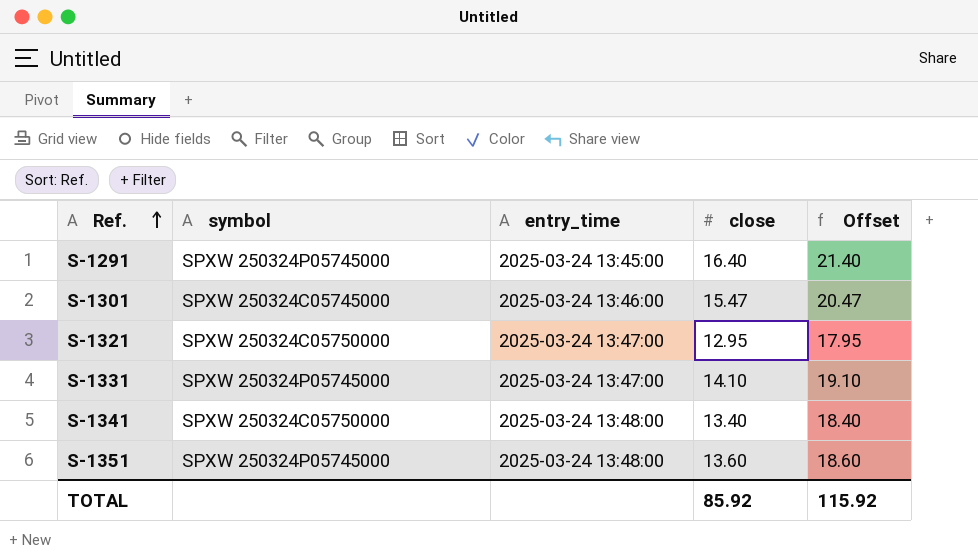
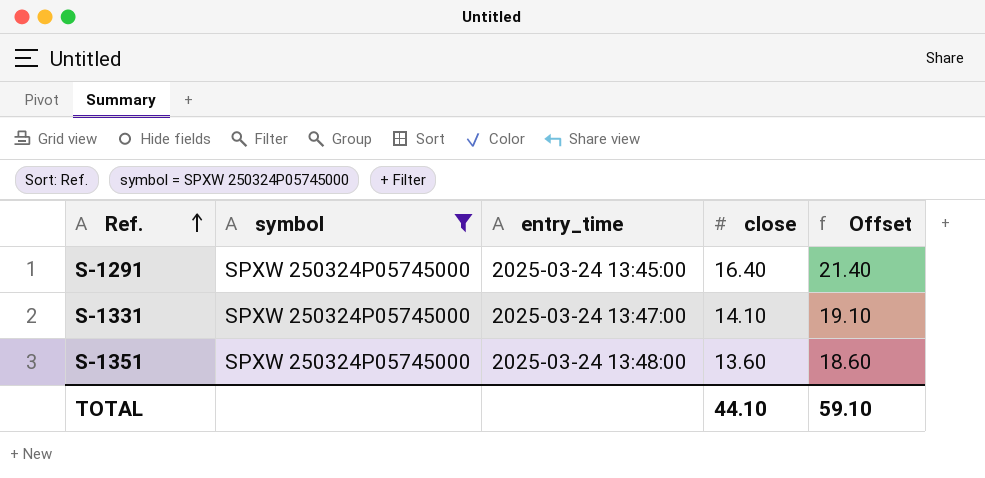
filter: none -> symbol = SPXW 250324P05745000
TOTAL | close: 85.92 -> 44.10
TOTAL | Offset: 115.92 -> 59.10

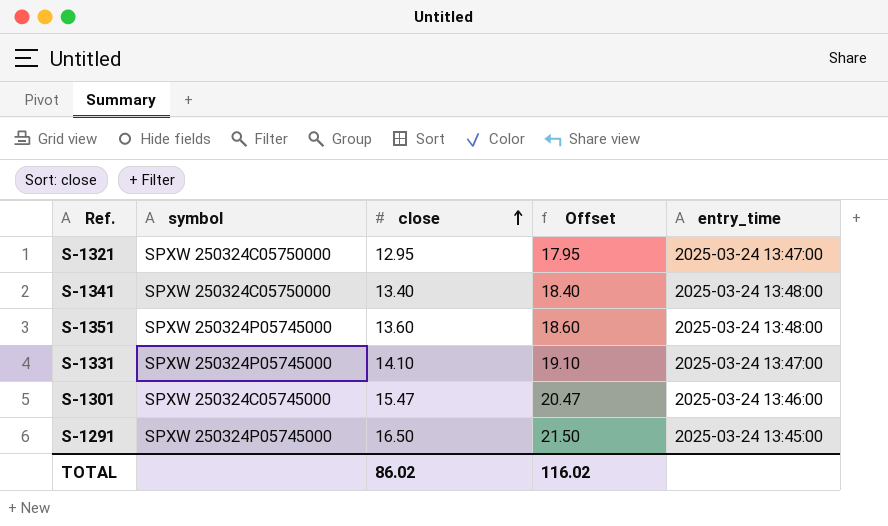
filter: symbol = SPXW 250324P05745000 -> none
row order: Ref. ascending -> close ascending
column entry_time | position: 3 -> 5
S-1291 | close: 16.40 -> 16.50
S-1291 | Offset: 21.40 -> 21.50
TOTAL | close: 44.10 -> 86.02
TOTAL | Offset: 59.10 -> 116.02

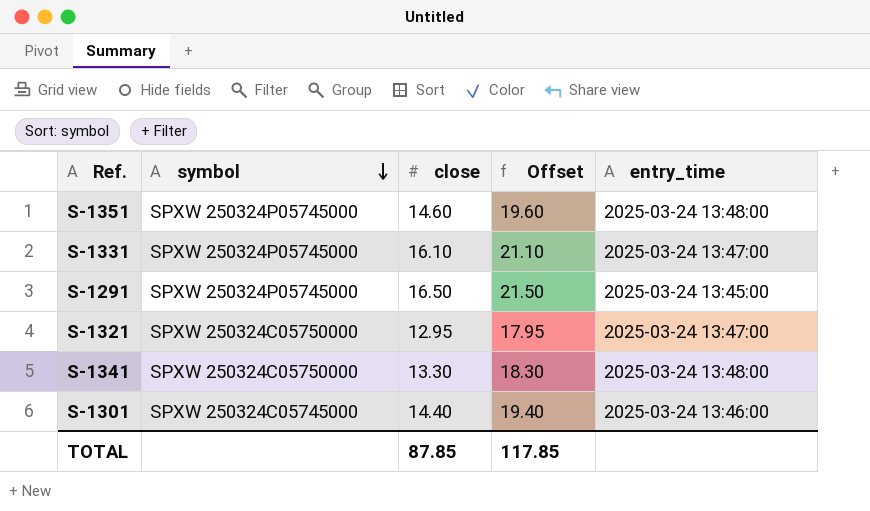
row order: close ascending -> symbol descending
S-1351 | close: 13.60 -> 14.60
S-1351 | Offset: 18.60 -> 19.60
S-1331 | close: 14.10 -> 16.10
S-1331 | Offset: 19.10 -> 21.10
S-1341 | close: 13.40 -> 13.30
S-1341 | Offset: 18.40 -> 18.30
S-1301 | close: 15.47 -> 14.40
S-1301 | Offset: 20.47 -> 19.40
TOTAL | close: 86.02 -> 87.85
TOTAL | Offset: 116.02 -> 117.85

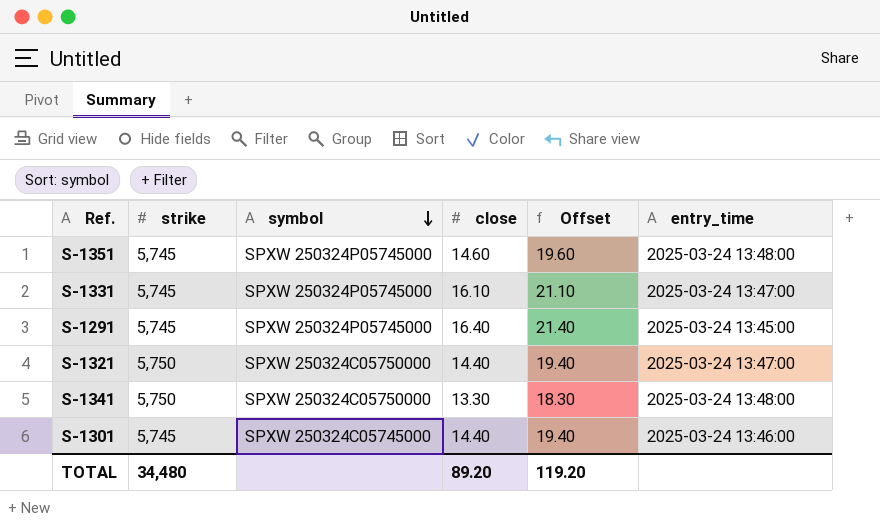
column strike | position: none -> 2
S-1291 | close: 16.50 -> 16.40
S-1291 | Offset: 21.50 -> 21.40
S-1321 | close: 12.95 -> 14.40
S-1321 | Offset: 17.95 -> 19.40
TOTAL | close: 87.85 -> 89.20
TOTAL | Offset: 117.85 -> 119.20

